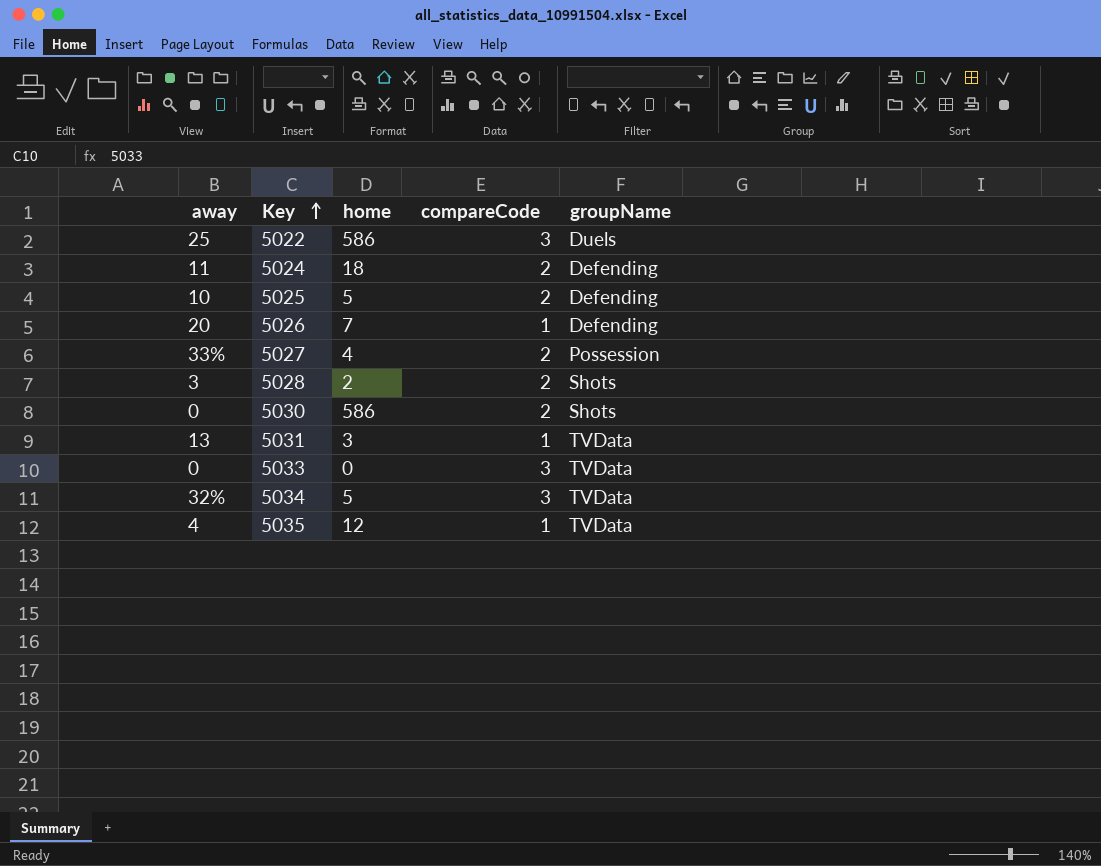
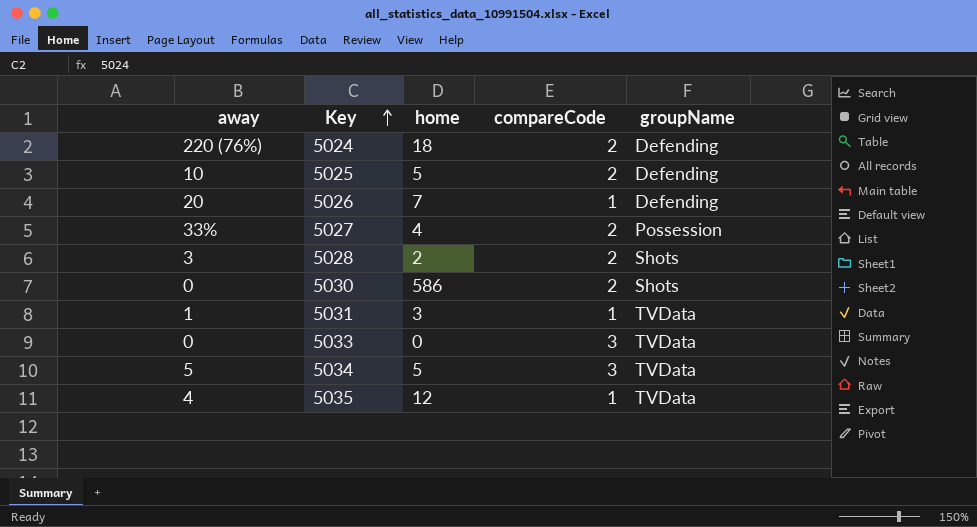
row 5022: 25 | 586 | 3 | Duels -> none
5024 | away: 11 -> 220 (76%)
5031 | away: 13 -> 1
5034 | away: 32% -> 5

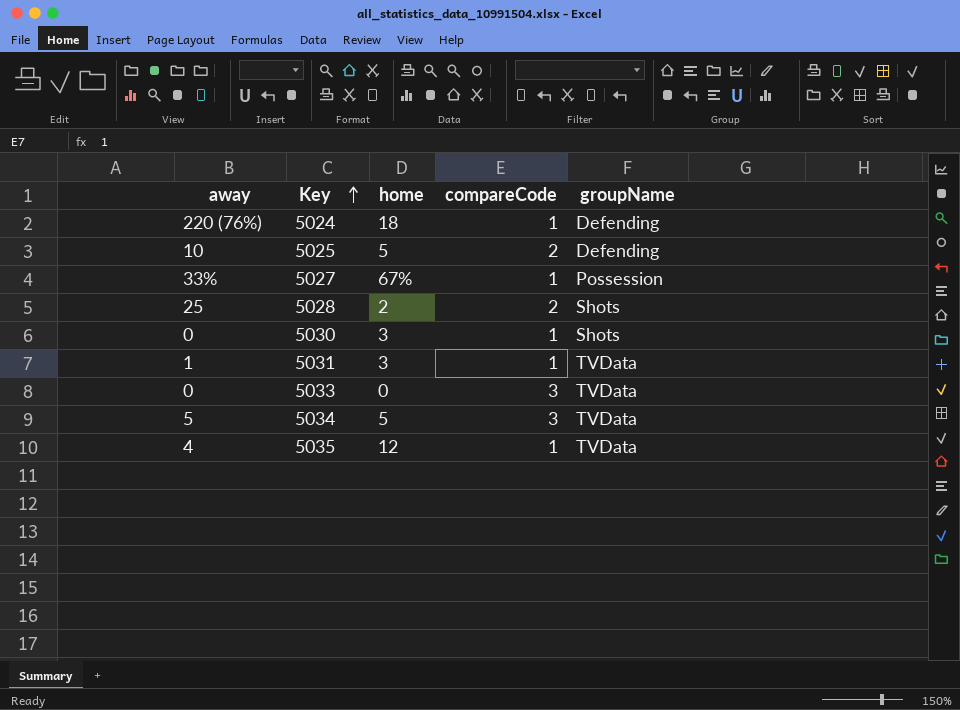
row 5026: 20 | 7 | 1 | Defending -> none
5024 | compareCode: 2 -> 1
5027 | home: 4 -> 67%
5027 | compareCode: 2 -> 1
5028 | away: 3 -> 25
5030 | home: 586 -> 3
5030 | compareCode: 2 -> 1

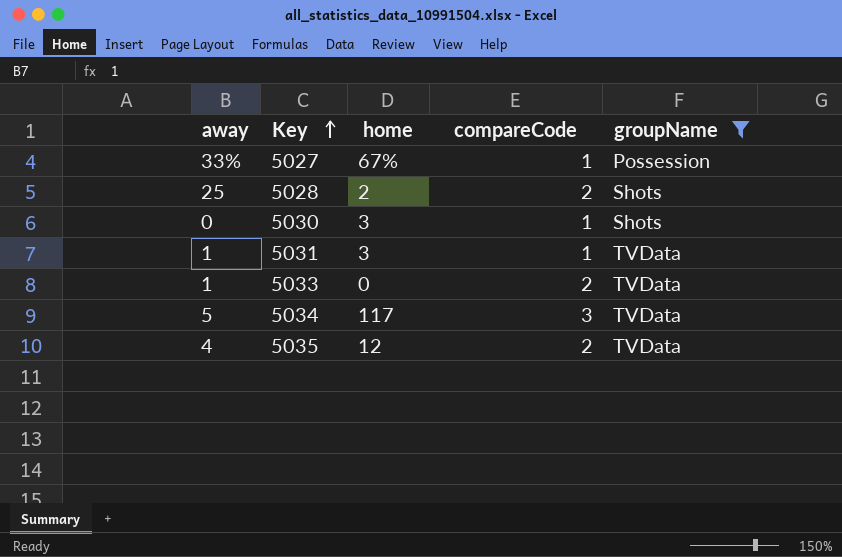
filter: none -> groupName != Defending
5033 | away: 0 -> 1
5033 | compareCode: 3 -> 2
5034 | home: 5 -> 117
5035 | compareCode: 1 -> 2

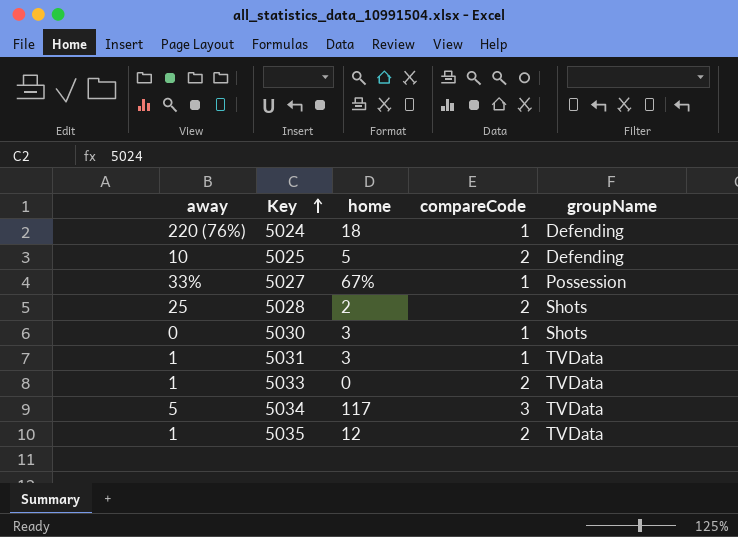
filter: groupName != Defending -> none
5035 | away: 4 -> 1

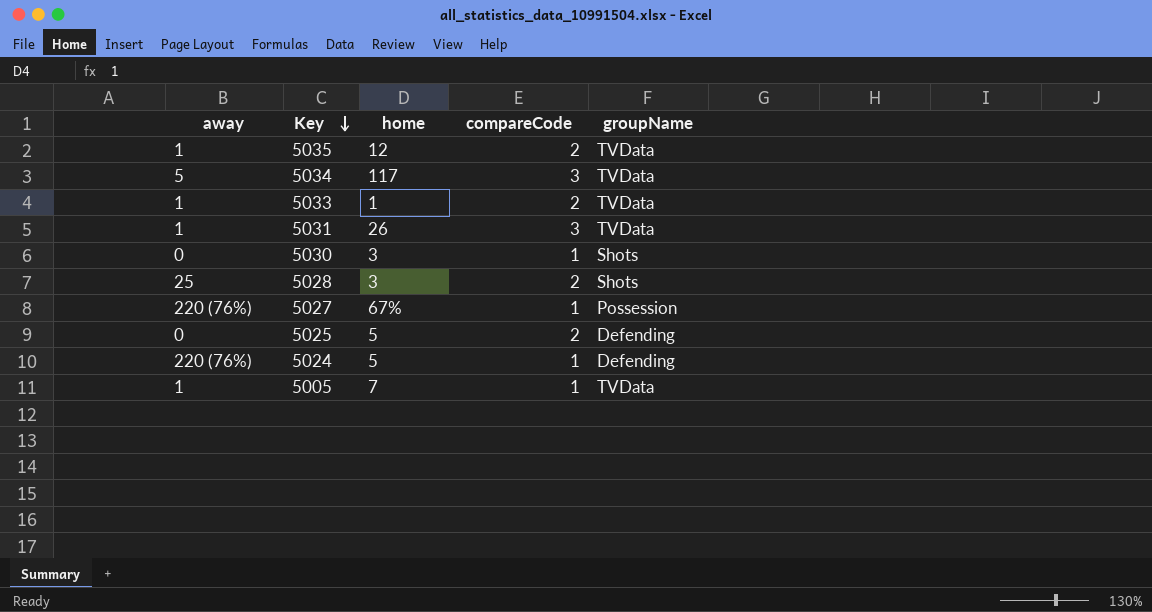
row order: Key ascending -> Key descending
5033 | home: 0 -> 1
5031 | home: 3 -> 26
5031 | compareCode: 1 -> 3
5028 | home: 2 -> 3
5027 | away: 33% -> 220 (76%)
5025 | away: 10 -> 0
5024 | home: 18 -> 5
row 5005: none -> 1 | 7 | 1 | TVData

